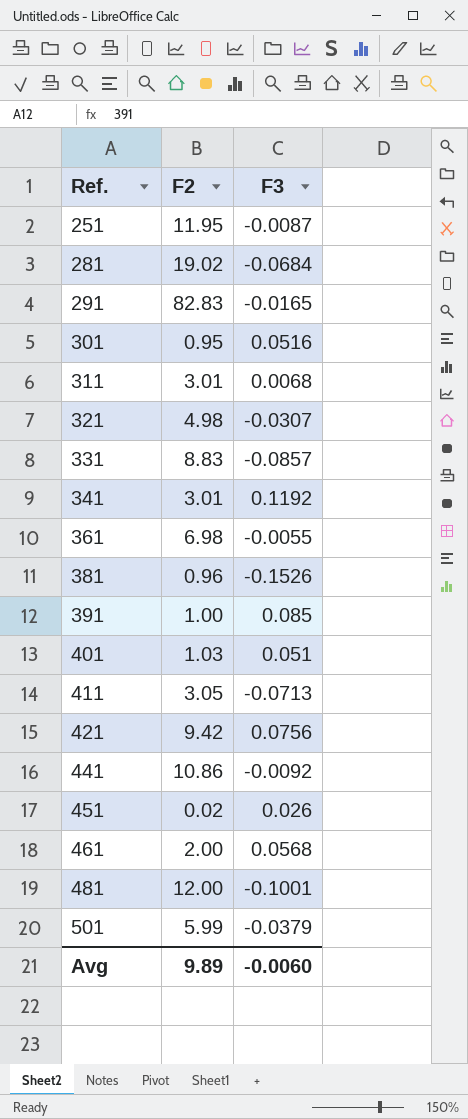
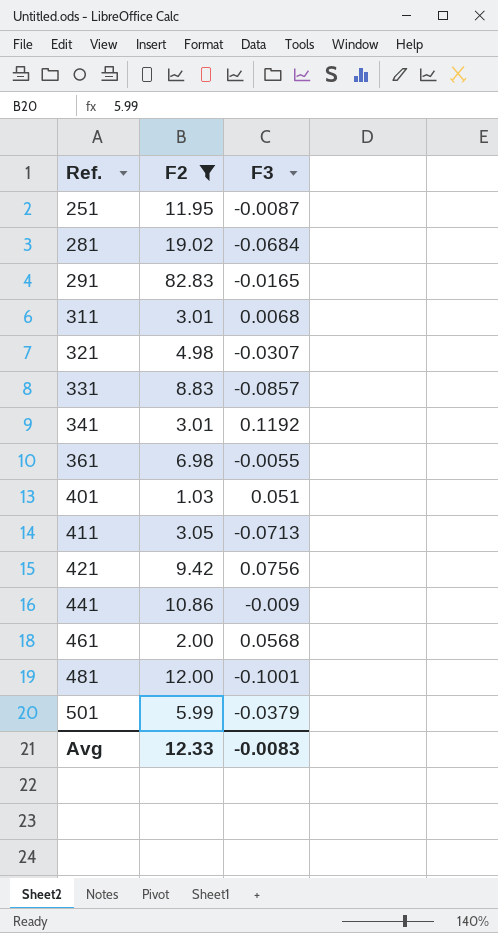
filter: none -> F2 >= 1.03
441 | F3: -0.0092 -> -0.009
Avg | F2: 9.89 -> 12.33
Avg | F3: -0.0060 -> -0.0083

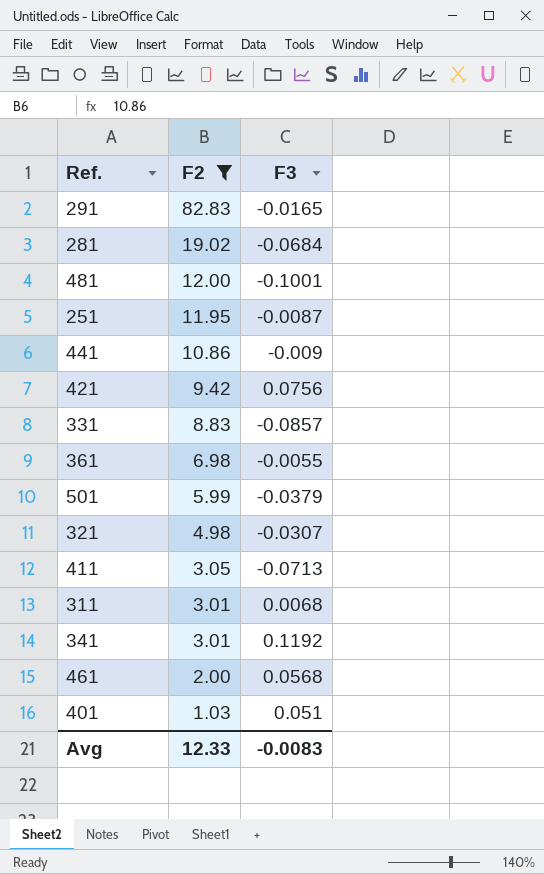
row order: Ref. ascending -> F2 descending

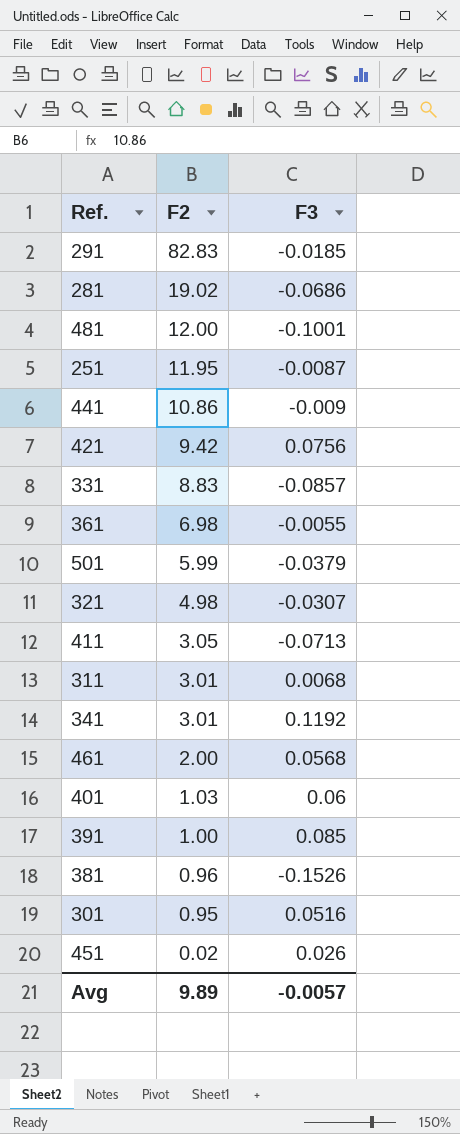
filter: F2 >= 1.03 -> none
291 | F3: -0.0165 -> -0.0185
281 | F3: -0.0684 -> -0.0686
401 | F3: 0.051 -> 0.06
Avg | F2: 12.33 -> 9.89
Avg | F3: -0.0083 -> -0.0057

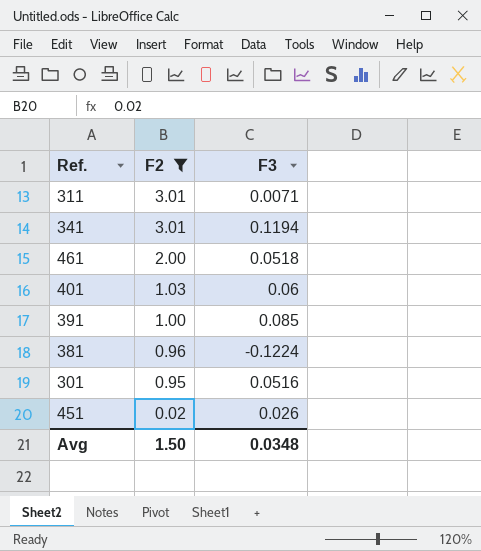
filter: none -> F2 <= 3.01
311 | F3: 0.0068 -> 0.0071
341 | F3: 0.1192 -> 0.1194
461 | F3: 0.0568 -> 0.0518
381 | F3: -0.1526 -> -0.1224
Avg | F2: 9.89 -> 1.50
Avg | F3: -0.0057 -> 0.0348

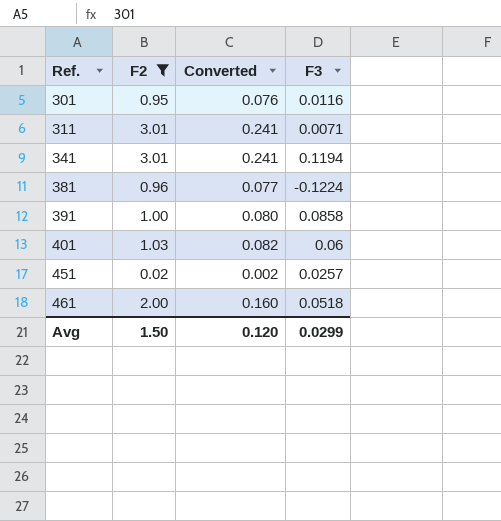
row order: F2 descending -> Ref. ascending
column Converted | formula: none -> [F2] * 0.08
301 | F3: 0.0516 -> 0.0116
391 | F3: 0.085 -> 0.0858
451 | F3: 0.026 -> 0.0257
Avg | F3: 0.0348 -> 0.0299

